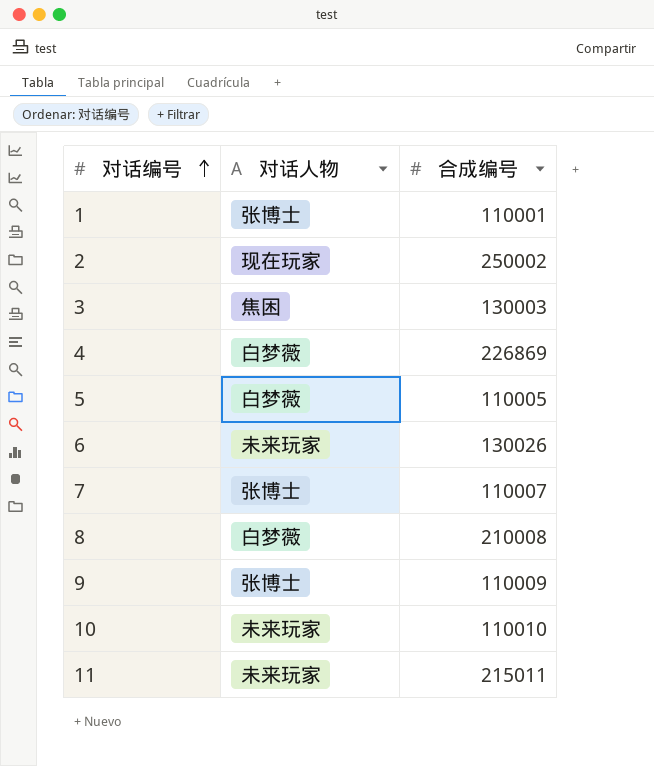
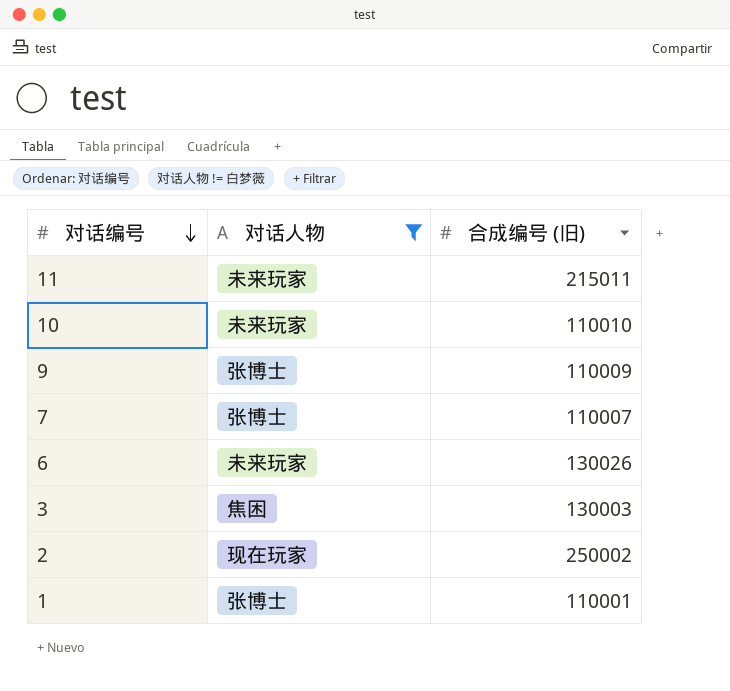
filter: none -> 对话人物 != 白梦薇
row order: 对话编号 ascending -> 对话编号 descending
column name: 合成编号 -> 合成编号 (旧)

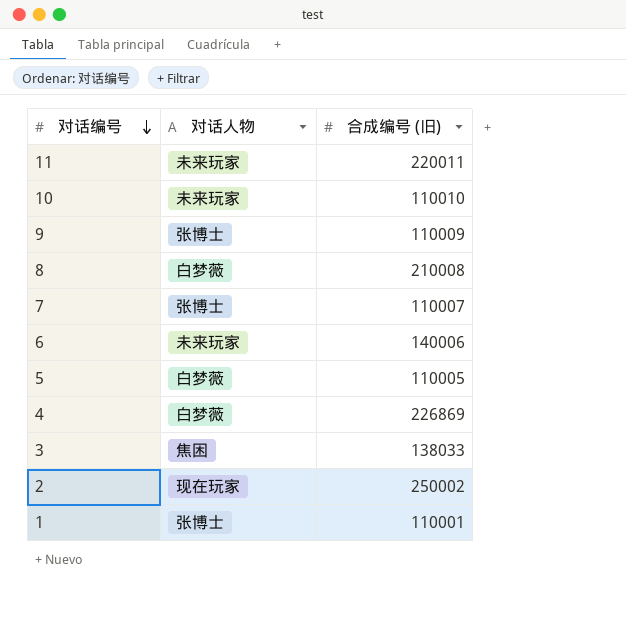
filter: 对话人物 != 白梦薇 -> none
11 | 合成编号 (旧): 215011 -> 220011
6 | 合成编号 (旧): 130026 -> 140006
3 | 合成编号 (旧): 130003 -> 138033

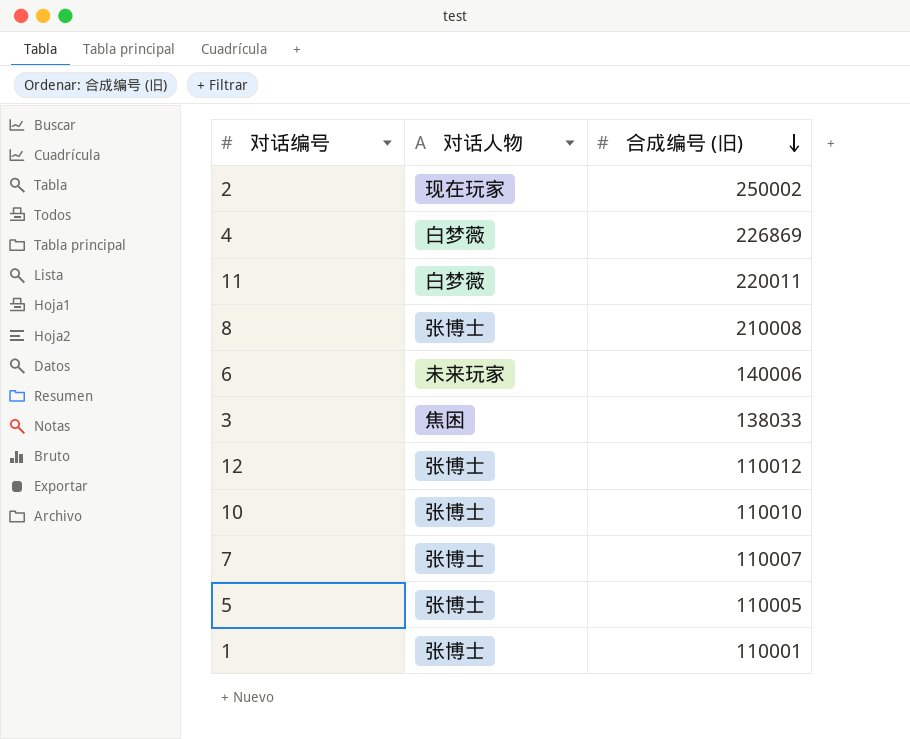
row order: 对话编号 descending -> 合成编号 (旧) descending
row 9: 张博士 | 110009 -> none
11 | 对话人物: 未来玩家 -> 白梦薇
8 | 对话人物: 白梦薇 -> 张博士
row 12: none -> 张博士 | 110012
10 | 对话人物: 未来玩家 -> 张博士
5 | 对话人物: 白梦薇 -> 张博士

